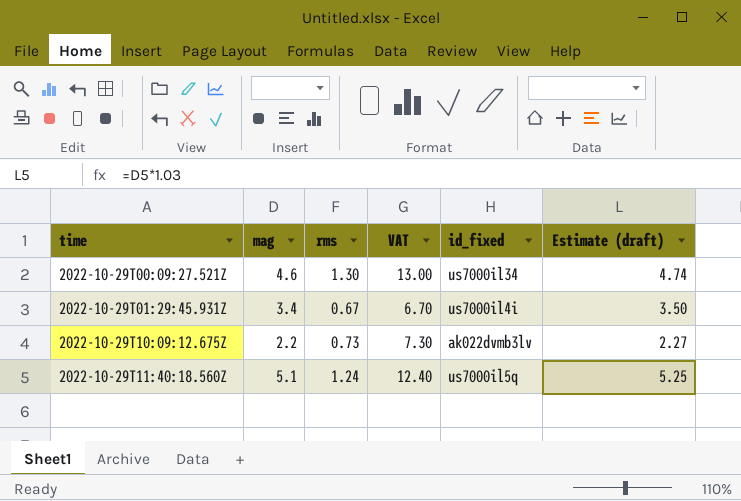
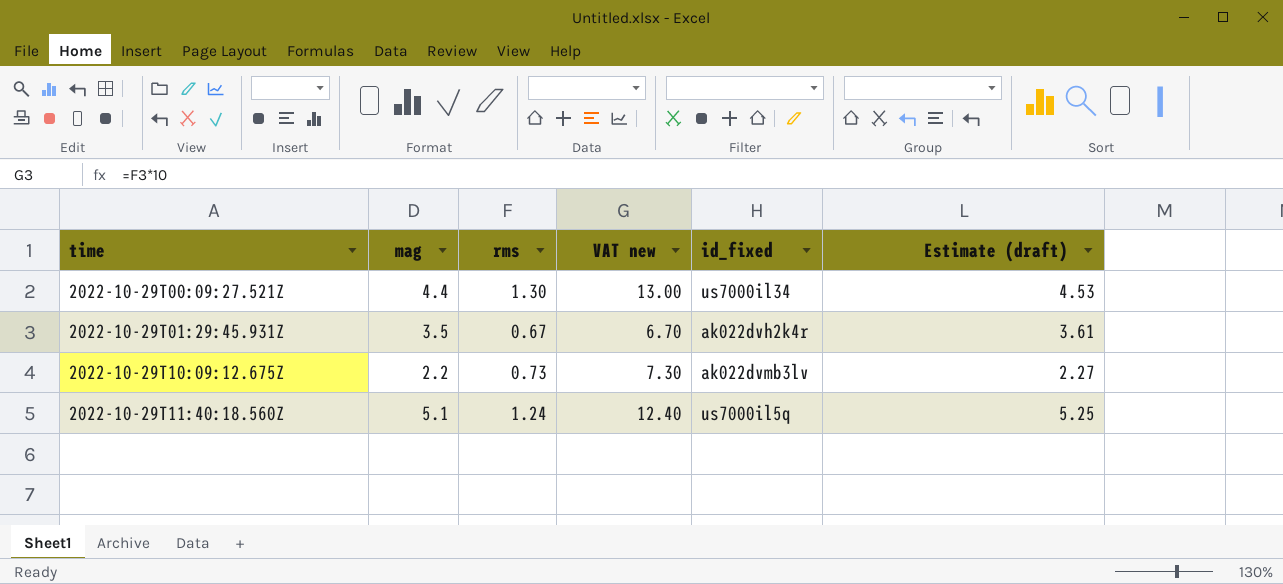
column name: VAT -> VAT new
2022-10-29T00:09:27.521Z | mag: 4.6 -> 4.4
2022-10-29T00:09:27.521Z | Estimate (draft): 4.74 -> 4.53
2022-10-29T01:29:45.931Z | mag: 3.4 -> 3.5
2022-10-29T01:29:45.931Z | id_fixed: us7000il4i -> ak022dvh2k4r
2022-10-29T01:29:45.931Z | Estimate (draft): 3.50 -> 3.61

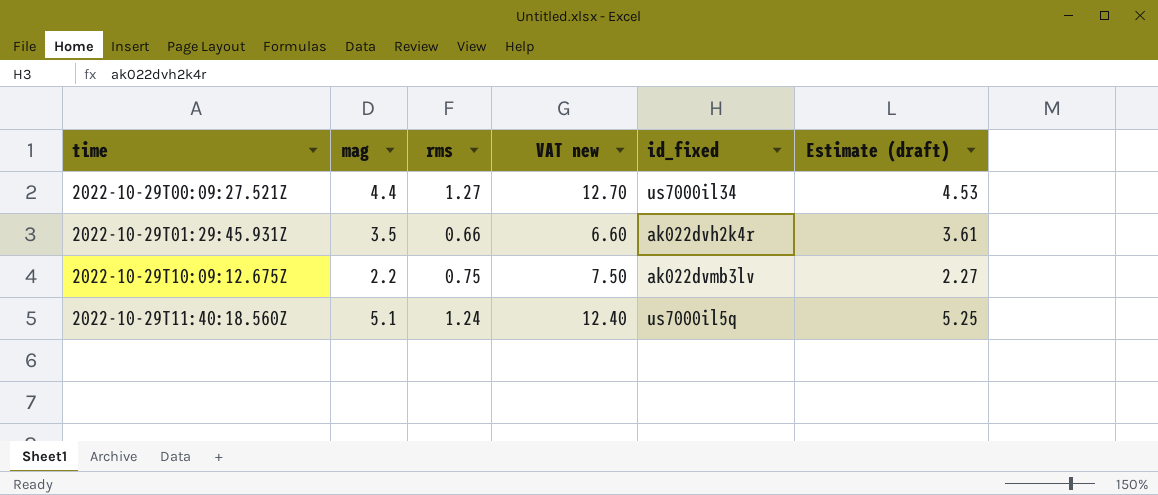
2022-10-29T00:09:27.521Z | rms: 1.30 -> 1.27
2022-10-29T00:09:27.521Z | VAT new: 13.00 -> 12.70
2022-10-29T01:29:45.931Z | rms: 0.67 -> 0.66
2022-10-29T01:29:45.931Z | VAT new: 6.70 -> 6.60
2022-10-29T10:09:12.675Z | rms: 0.73 -> 0.75
2022-10-29T10:09:12.675Z | VAT new: 7.30 -> 7.50

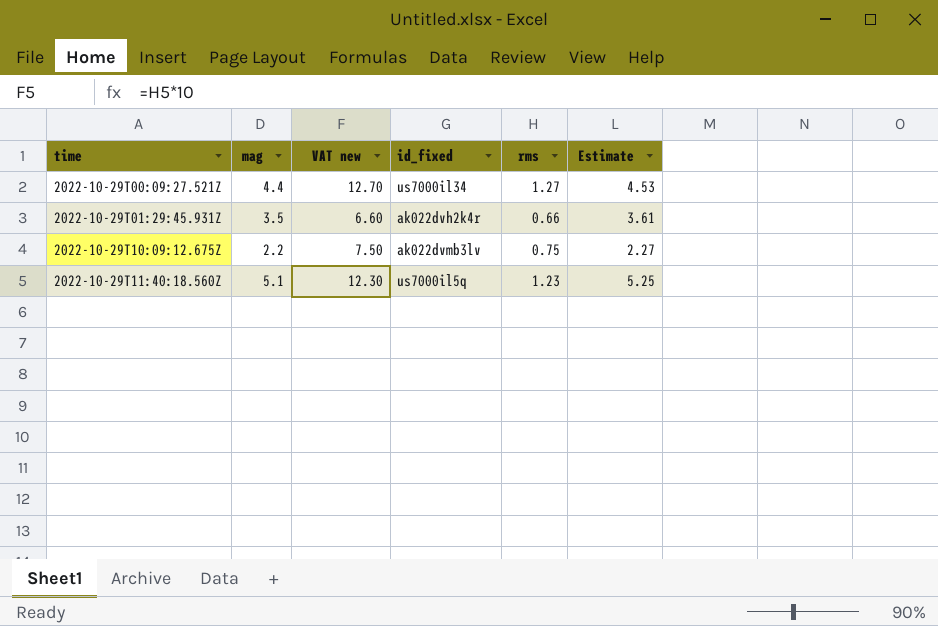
column rms | position: 3 -> 5
column name: Estimate (draft) -> Estimate
2022-10-29T11:40:18.560Z | VAT new: 12.40 -> 12.30
2022-10-29T11:40:18.560Z | rms: 1.24 -> 1.23

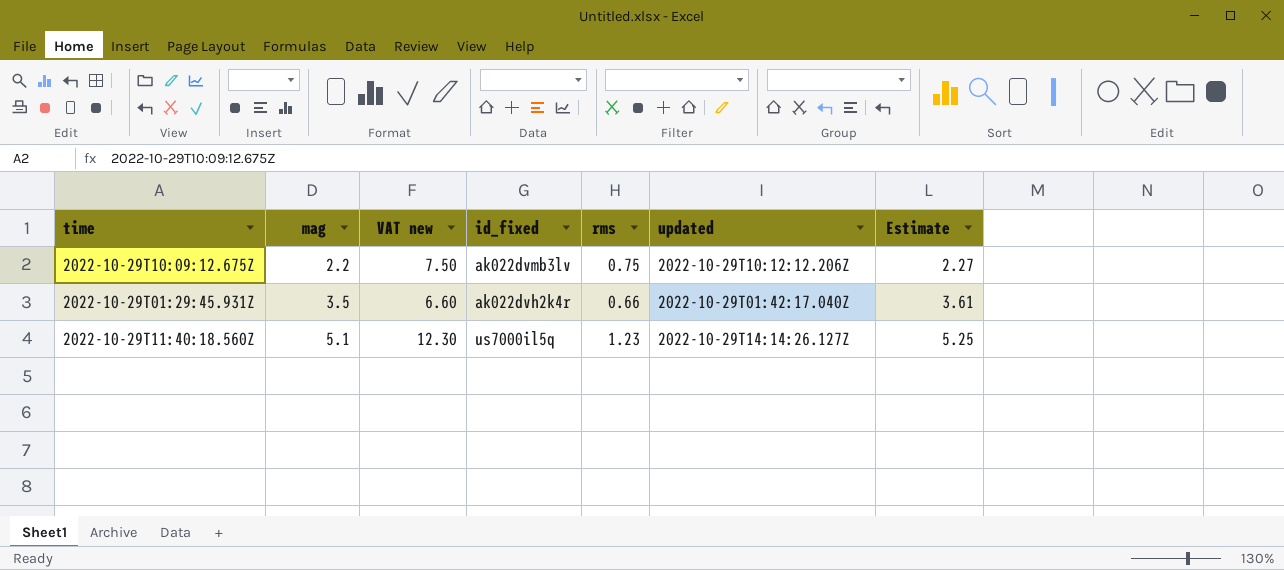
row order: time ascending -> mag ascending
column updated | position: none -> 6
row 2022-10-29T00:09:27.521Z: 4.4 | 12.70 | us7000il34 | 1.27 | 4.53 -> none

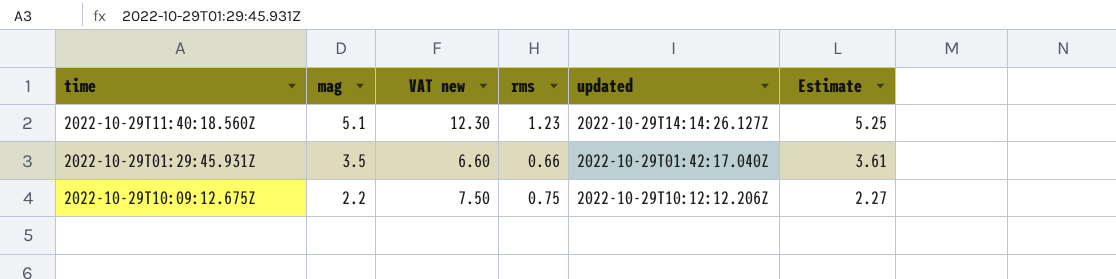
row order: mag ascending -> mag descending
column id_fixed | position: 4 -> none

